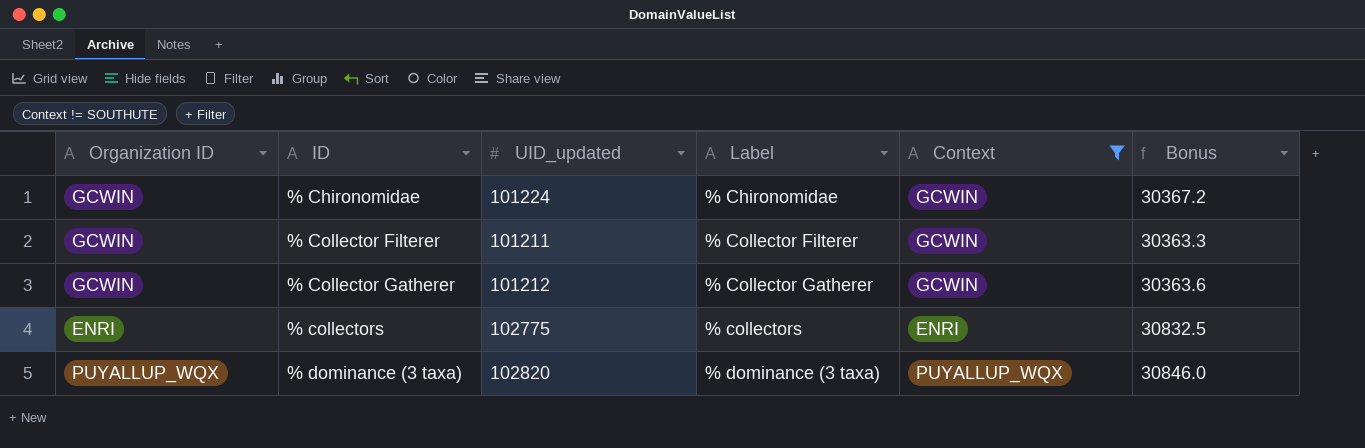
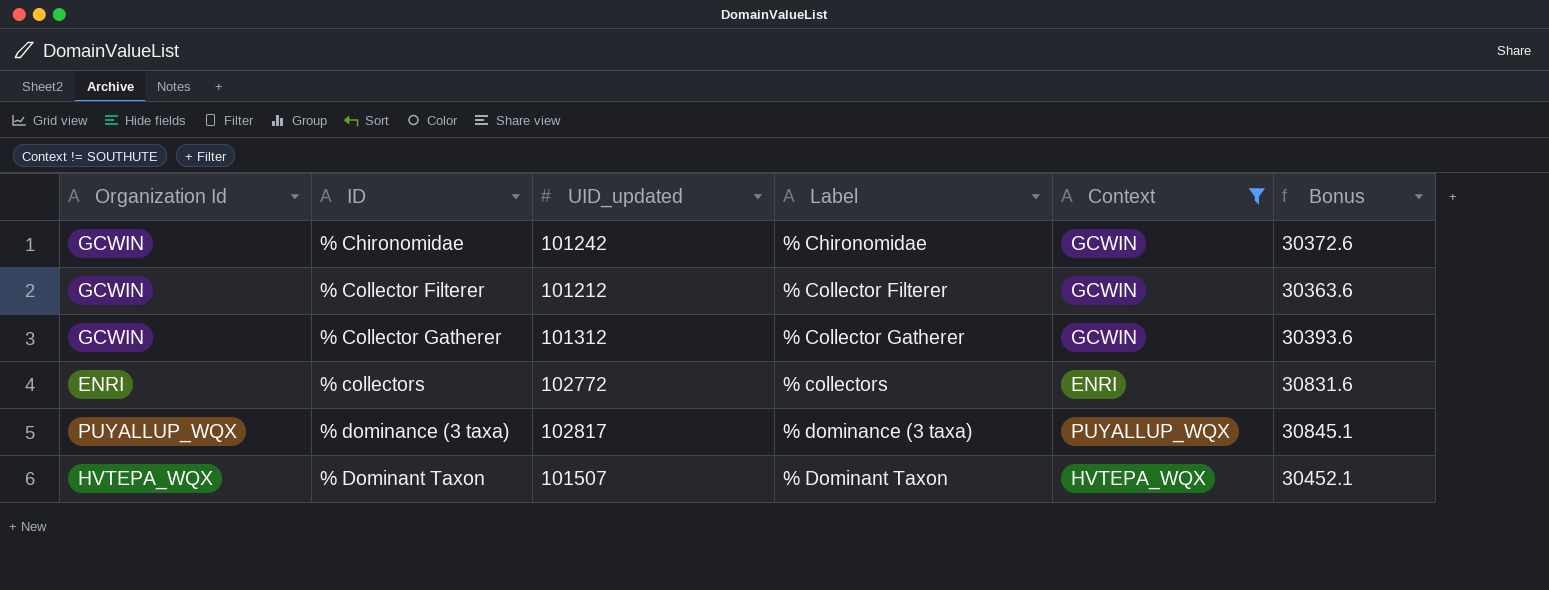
column name: Organization ID -> Organization Id
% Chironomidae | UID_updated: 101224 -> 101242
% Chironomidae | Bonus: 30367.2 -> 30372.6
% Collector Filterer | UID_updated: 101211 -> 101212
% Collector Filterer | Bonus: 30363.3 -> 30363.6
% Collector Gatherer | UID_updated: 101212 -> 101312
% Collector Gatherer | Bonus: 30363.6 -> 30393.6
% collectors | UID_updated: 102775 -> 102772
% collectors | Bonus: 30832.5 -> 30831.6
% dominance (3 taxa) | UID_updated: 102820 -> 102817
% dominance (3 taxa) | Bonus: 30846.0 -> 30845.1
row % Dominant Taxon: none -> HVTEPA_WQX | 101507 | % Dominant Taxon | HVTEPA_WQX | 30452.1

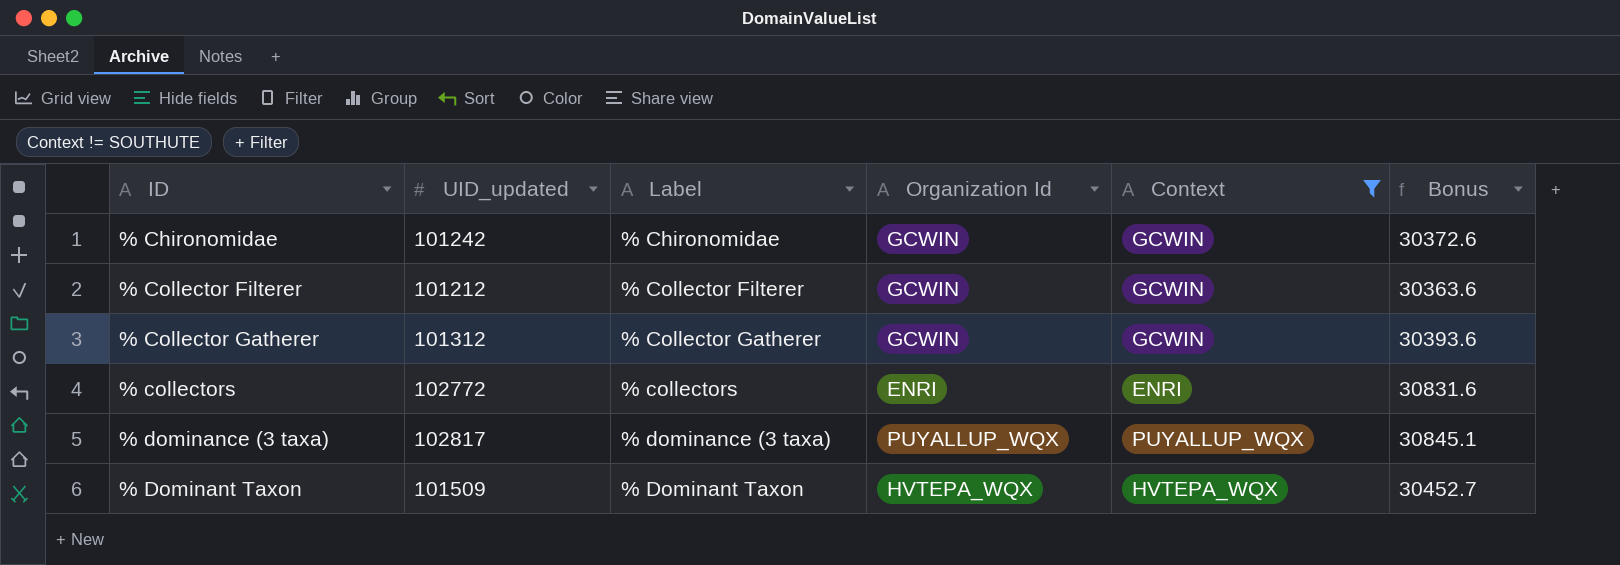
column Organization Id | position: 1 -> 4
% Dominant Taxon | UID_updated: 101507 -> 101509
% Dominant Taxon | Bonus: 30452.1 -> 30452.7

